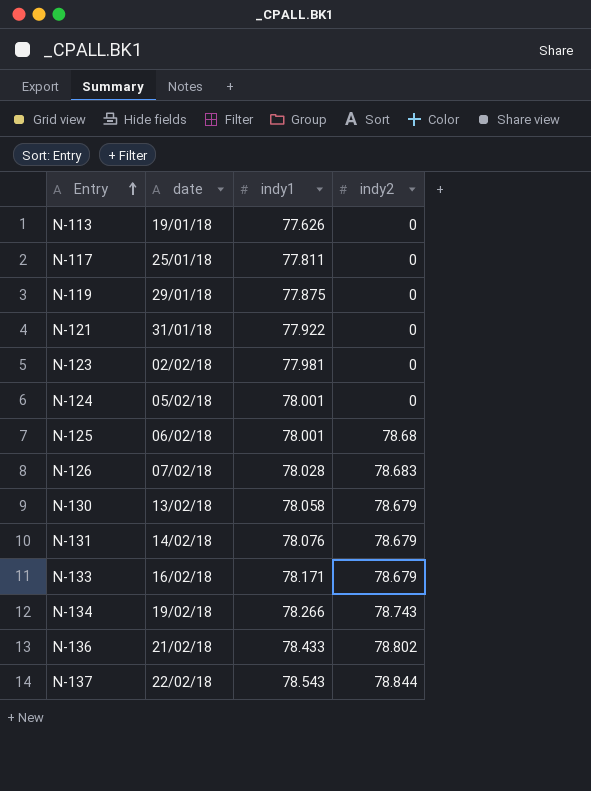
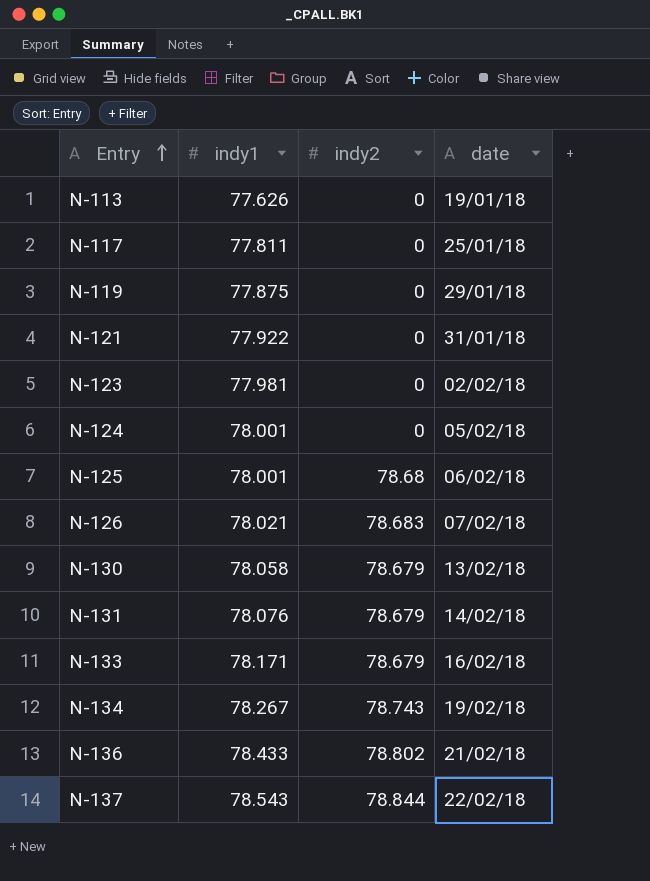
column date | position: 2 -> 4
N-126 | indy1: 78.028 -> 78.021
N-134 | indy1: 78.266 -> 78.267

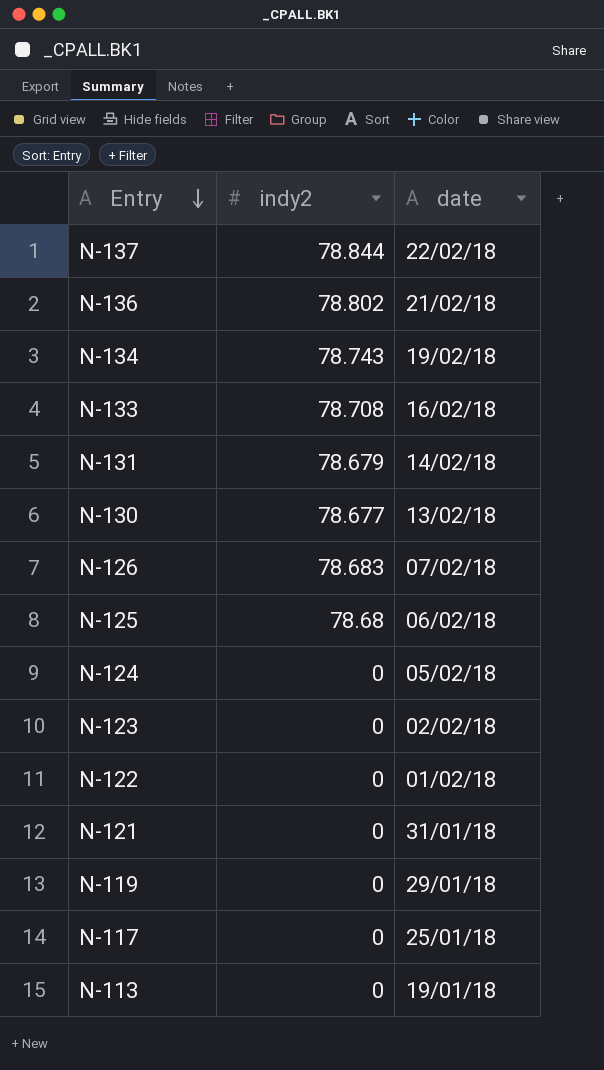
row order: Entry ascending -> Entry descending
column indy1 | position: 2 -> none
N-133 | indy2: 78.679 -> 78.708
N-130 | indy2: 78.679 -> 78.677
row N-122: none -> 0 | 01/02/18

